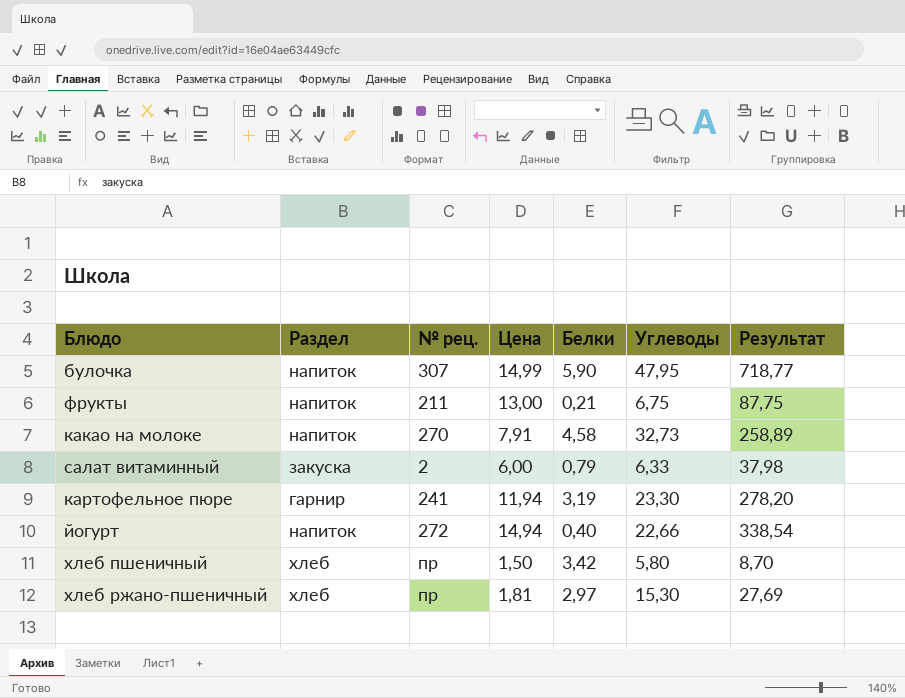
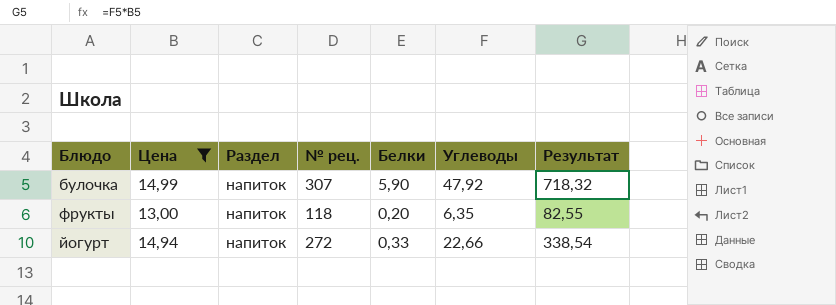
filter: none -> Цена >= 13,00
column Цена | position: 4 -> 2
булочка | Углеводы: 47,95 -> 47,92
булочка | Результат: 718,77 -> 718,32
фрукты | № рец.: 211 -> 118
фрукты | Белки: 0,21 -> 0,20
фрукты | Углеводы: 6,75 -> 6,35
фрукты | Результат: 87,75 -> 82,55
йогурт | Белки: 0,40 -> 0,33

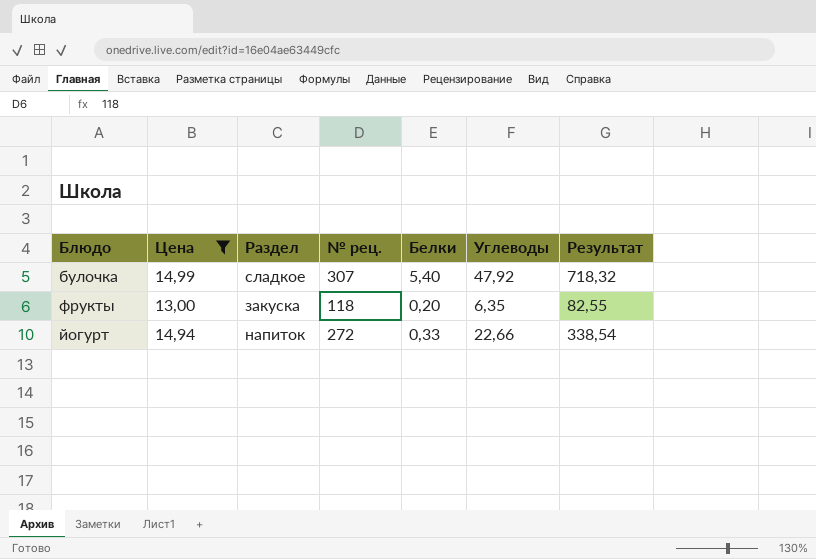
булочка | Раздел: напиток -> сладкое
булочка | Белки: 5,90 -> 5,40
фрукты | Раздел: напиток -> закуска

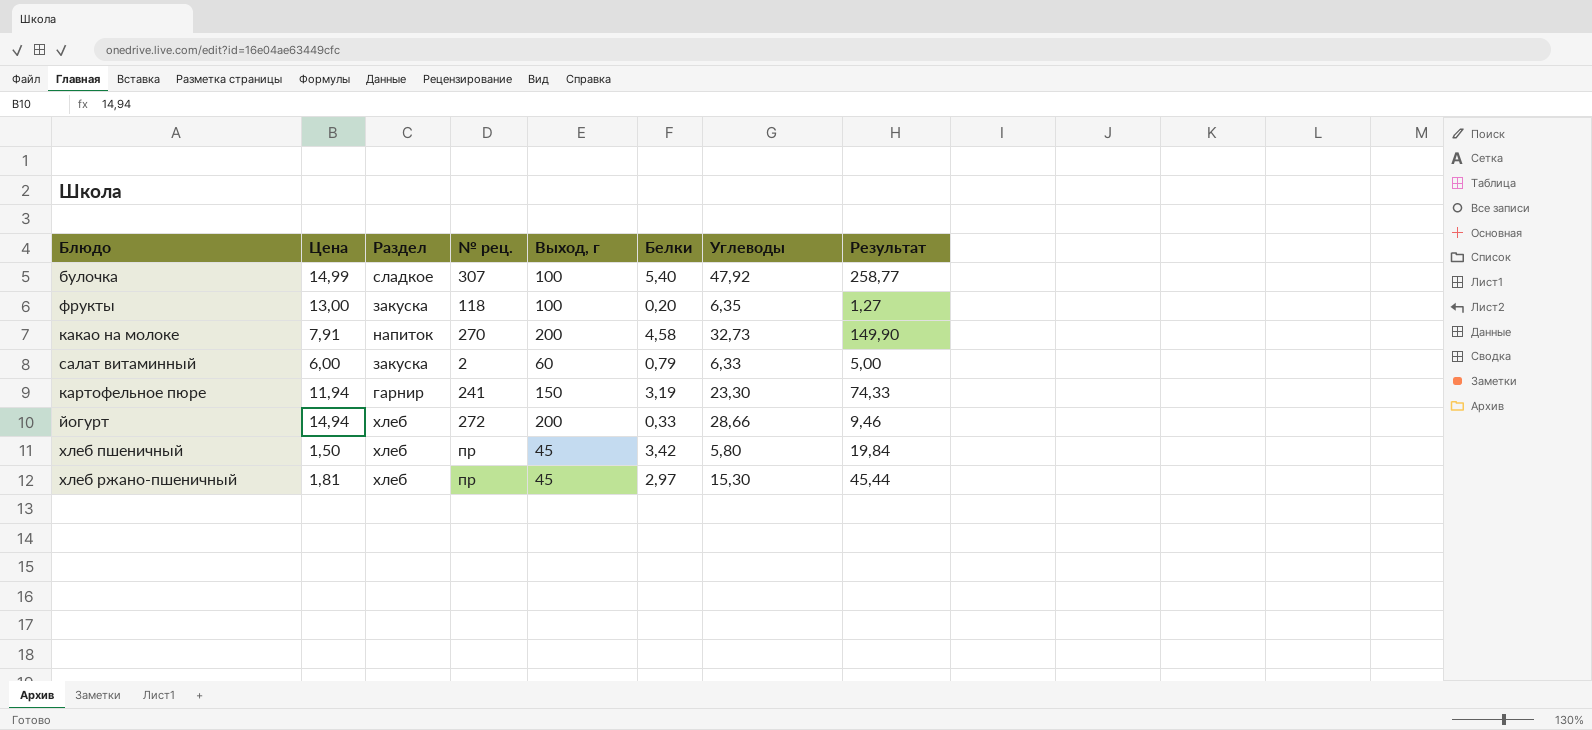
filter: Цена >= 13,00 -> none
column Выход, г | position: none -> 5
column Результат | formula: [Цена] * [Углеводы] -> [Белки] * [Углеводы]
йогурт | Раздел: напиток -> хлеб
йогурт | Углеводы: 22,66 -> 28,66

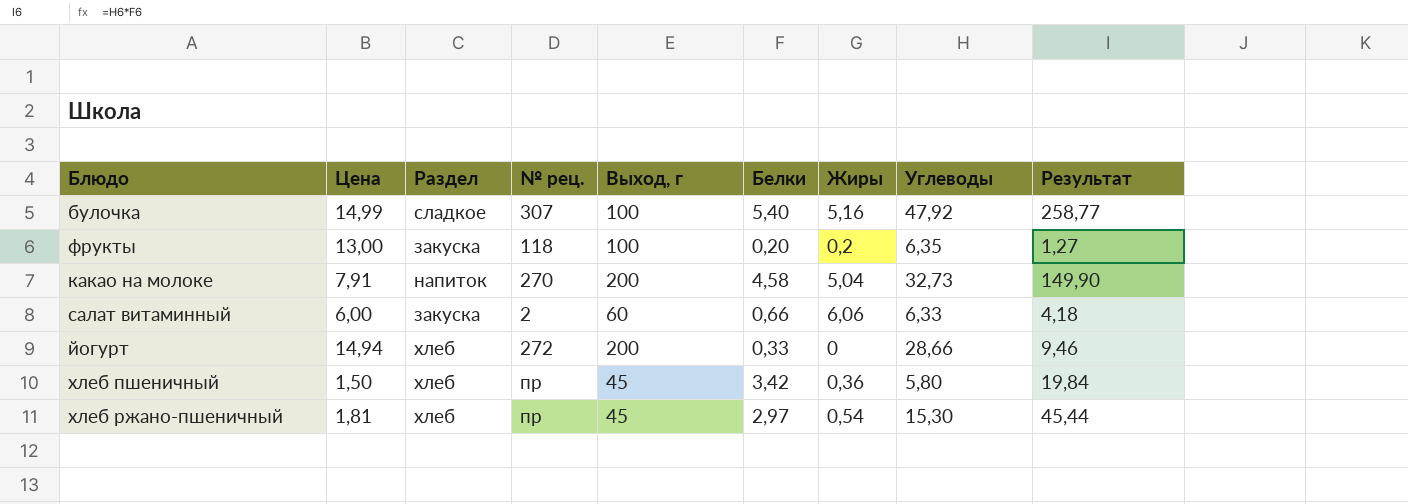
column Жиры | position: none -> 7
row картофельное пюре: 11,94 | гарнир | 241 | 150 | 3,19 | 23,30 | 74,33 -> none
салат витаминный | Белки: 0,79 -> 0,66
салат витаминный | Результат: 5,00 -> 4,18

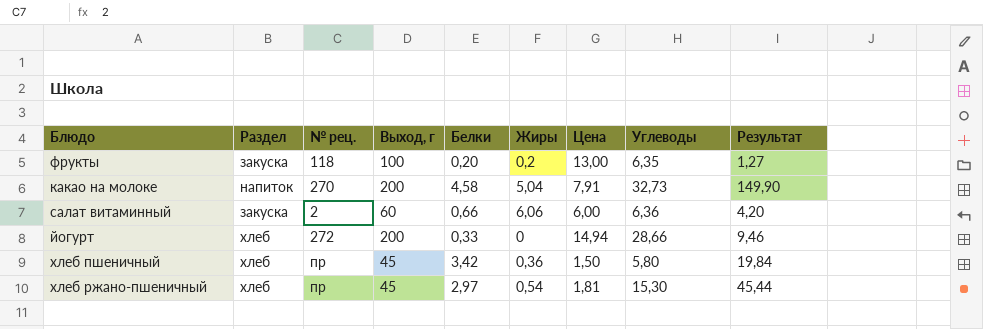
column Цена | position: 2 -> 7
row булочка: 14,99 | сладкое | 307 | 100 | 5,40 | 5,16 | 47,92 | 258,77 -> none
салат витаминный | Углеводы: 6,33 -> 6,36
салат витаминный | Результат: 4,18 -> 4,20

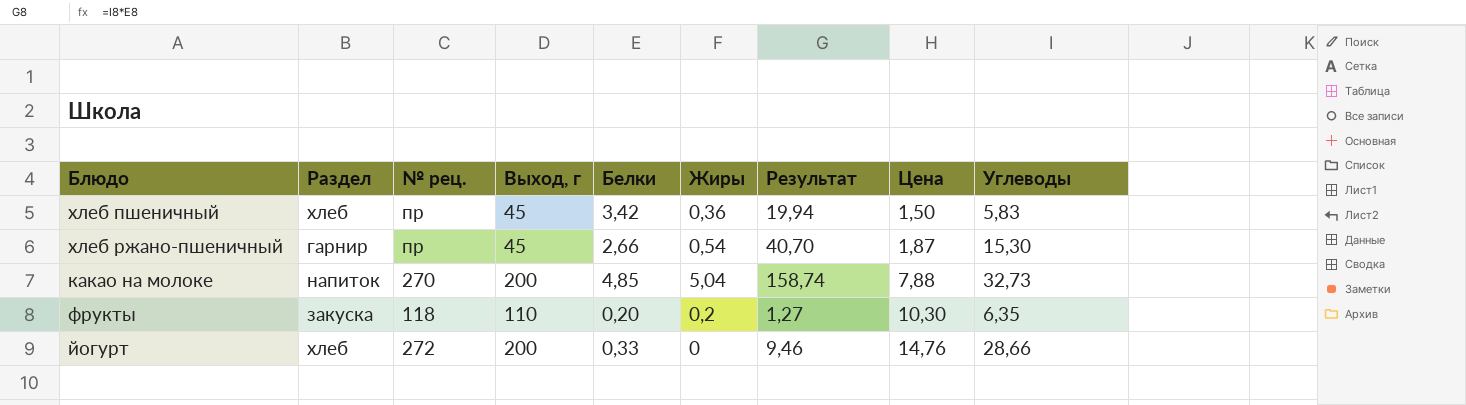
row order: none -> Цена ascending
column Результат | position: 9 -> 7
row салат витаминный: закуска | 2 | 60 | 0,66 | 6,06 | 6,00 | 6,36 | 4,20 -> none
хлеб пшеничный | Результат: 19,84 -> 19,94
хлеб пшеничный | Углеводы: 5,80 -> 5,83
хлеб ржано-пшеничный | Раздел: хлеб -> гарнир
хлеб ржано-пшеничный | Белки: 2,97 -> 2,66
хлеб ржано-пшеничный | Результат: 45,44 -> 40,70
хлеб ржано-пшеничный | Цена: 1,81 -> 1,87
какао на молоке | Белки: 4,58 -> 4,85
какао на молоке | Результат: 149,90 -> 158,74
какао на молоке | Цена: 7,91 -> 7,88
фрукты | Выход, г: 100 -> 110
фрукты | Цена: 13,00 -> 10,30
йогурт | Цена: 14,94 -> 14,76

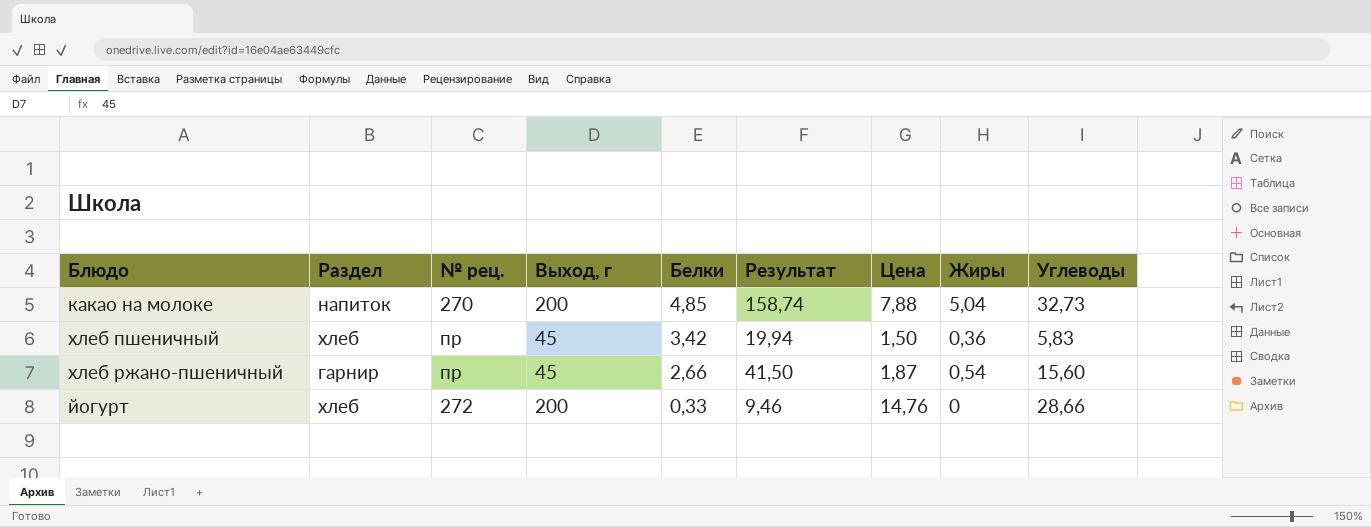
row order: Цена ascending -> Белки descending
column Жиры | position: 6 -> 8
row фрукты: закуска | 118 | 110 | 0,20 | 0,2 | 1,27 | 10,30 | 6,35 -> none
хлеб ржано-пшеничный | Результат: 40,70 -> 41,50
хлеб ржано-пшеничный | Углеводы: 15,30 -> 15,60

